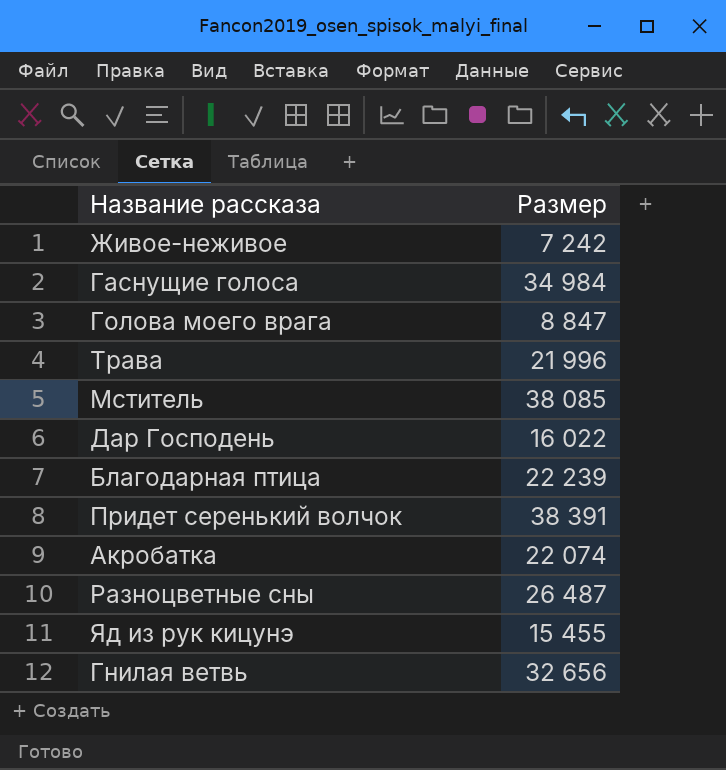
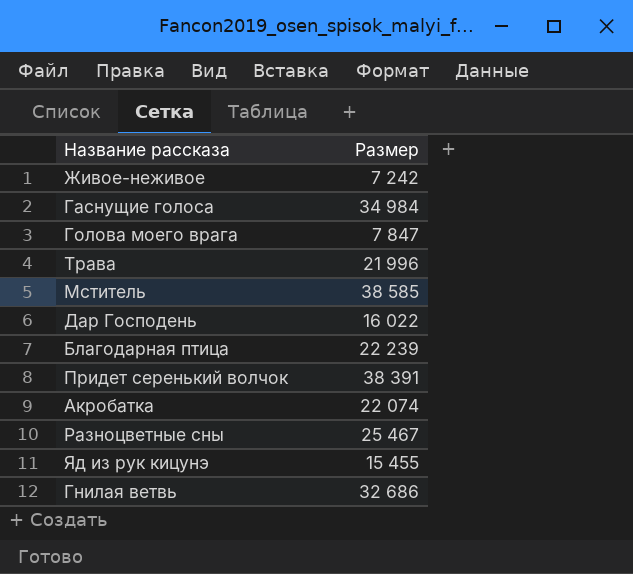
Голова моего врага | Размер: 8 847 -> 7 847
Мститель | Размер: 38 085 -> 38 585
Разноцветные сны | Размер: 26 487 -> 25 467
Гнилая ветвь | Размер: 32 656 -> 32 686

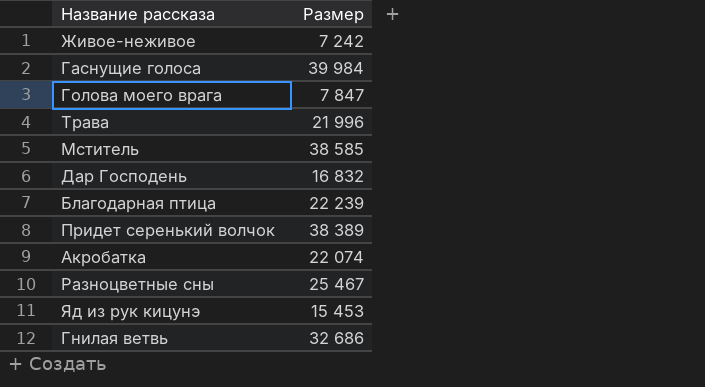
Гаснущие голоса | Размер: 34 984 -> 39 984
Дар Господень | Размер: 16 022 -> 16 832
Придет серенький волчок | Размер: 38 391 -> 38 389
Яд из рук кицунэ | Размер: 15 455 -> 15 453

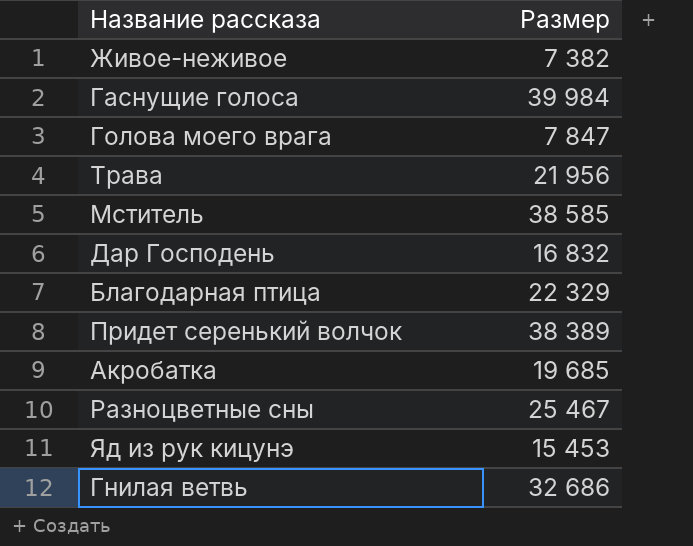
Живое-неживое | Размер: 7 242 -> 7 382
Трава | Размер: 21 996 -> 21 956
Благодарная птица | Размер: 22 239 -> 22 329
Акробатка | Размер: 22 074 -> 19 685

